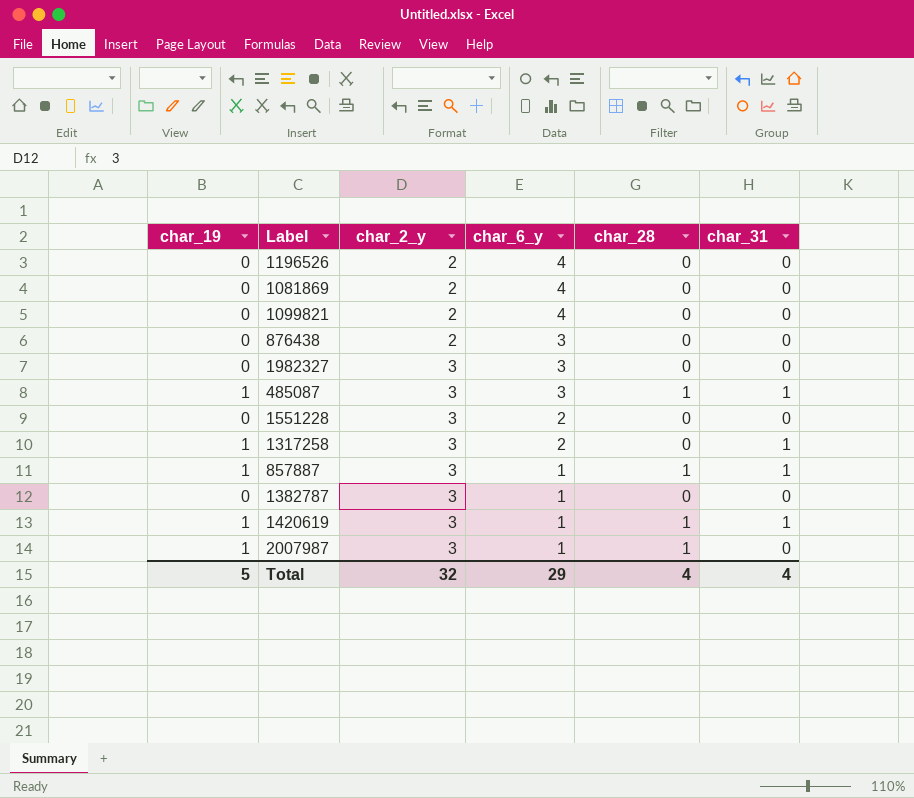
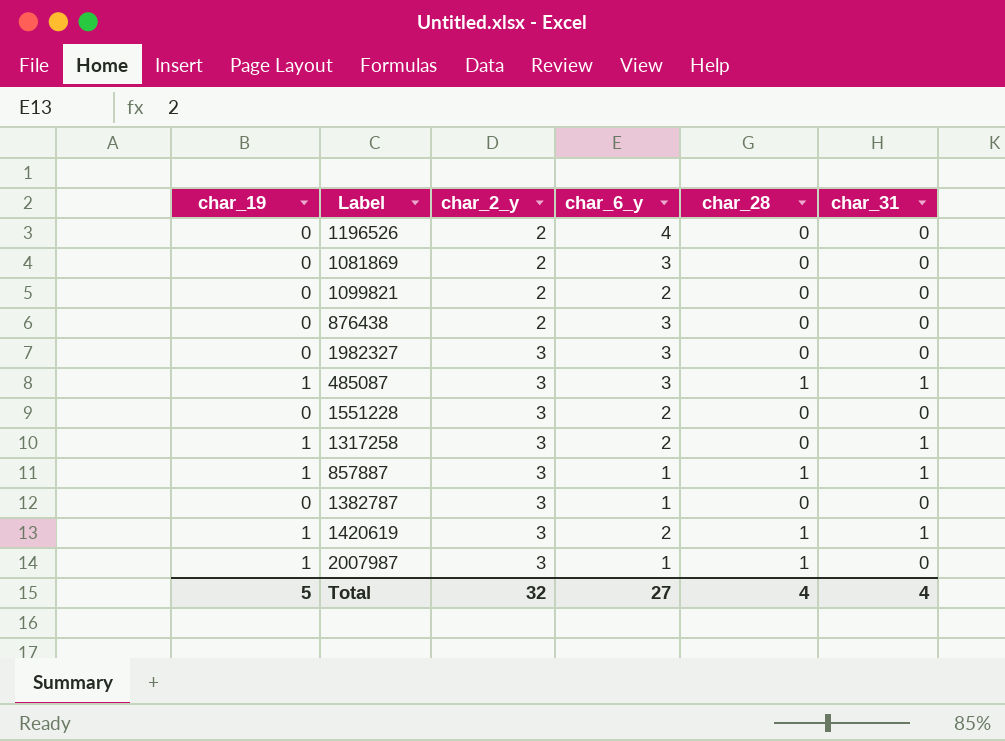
1081869 | char_6_y: 4 -> 3
1099821 | char_6_y: 4 -> 2
1420619 | char_6_y: 1 -> 2
Total | char_6_y: 29 -> 27

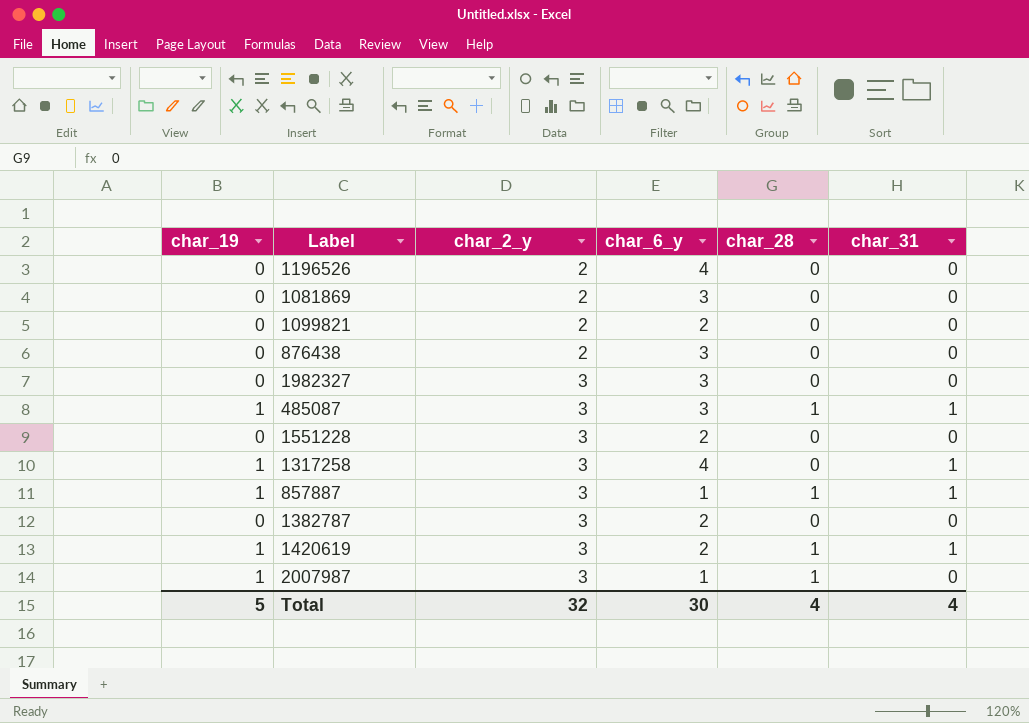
1317258 | char_6_y: 2 -> 4
1382787 | char_6_y: 1 -> 2
Total | char_6_y: 27 -> 30

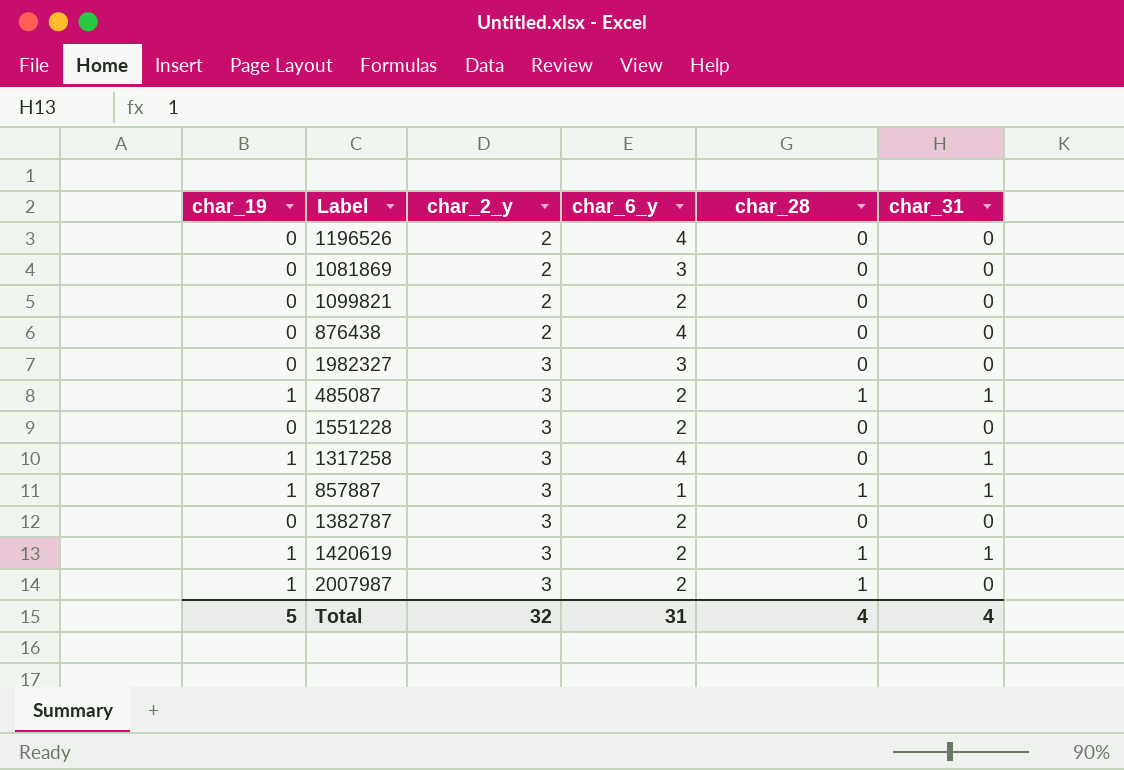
876438 | char_6_y: 3 -> 4
485087 | char_6_y: 3 -> 2
2007987 | char_6_y: 1 -> 2
Total | char_6_y: 30 -> 31

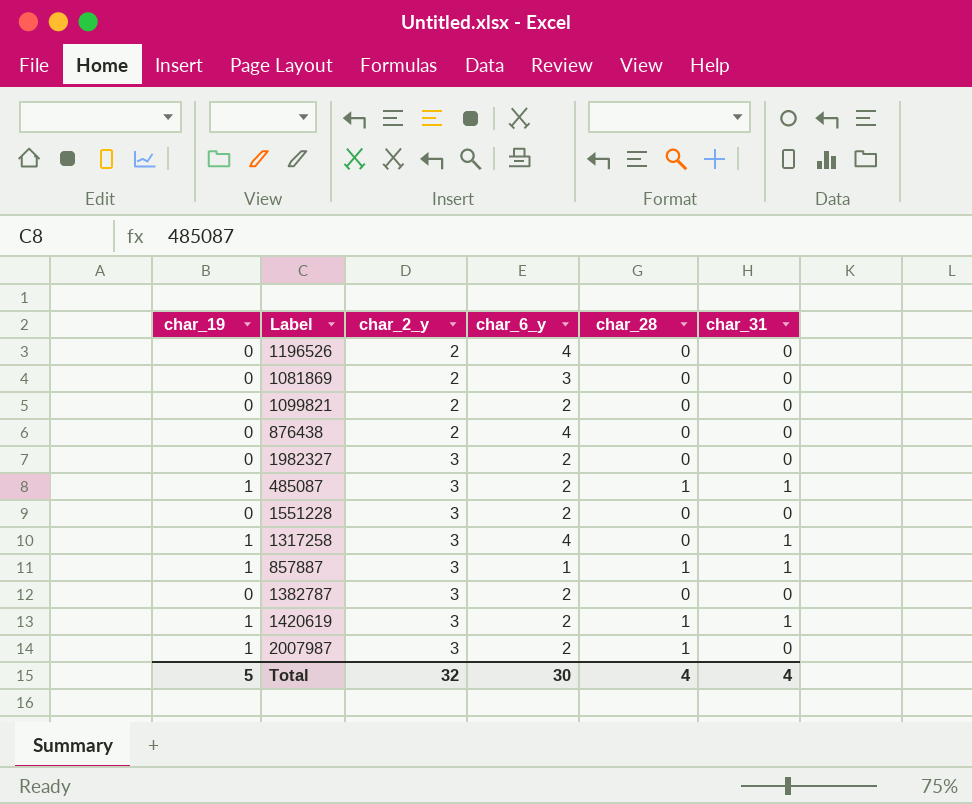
1982327 | char_6_y: 3 -> 2
Total | char_6_y: 31 -> 30

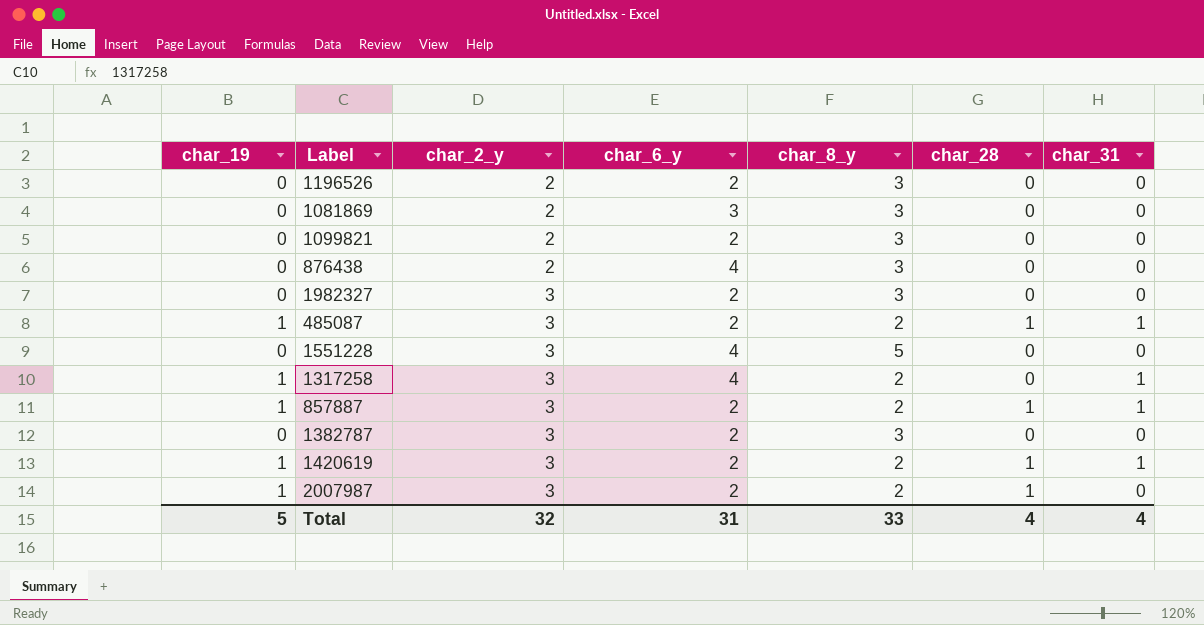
column char_8_y | position: none -> 5
1196526 | char_6_y: 4 -> 2
1551228 | char_6_y: 2 -> 4
857887 | char_6_y: 1 -> 2
Total | char_6_y: 30 -> 31

